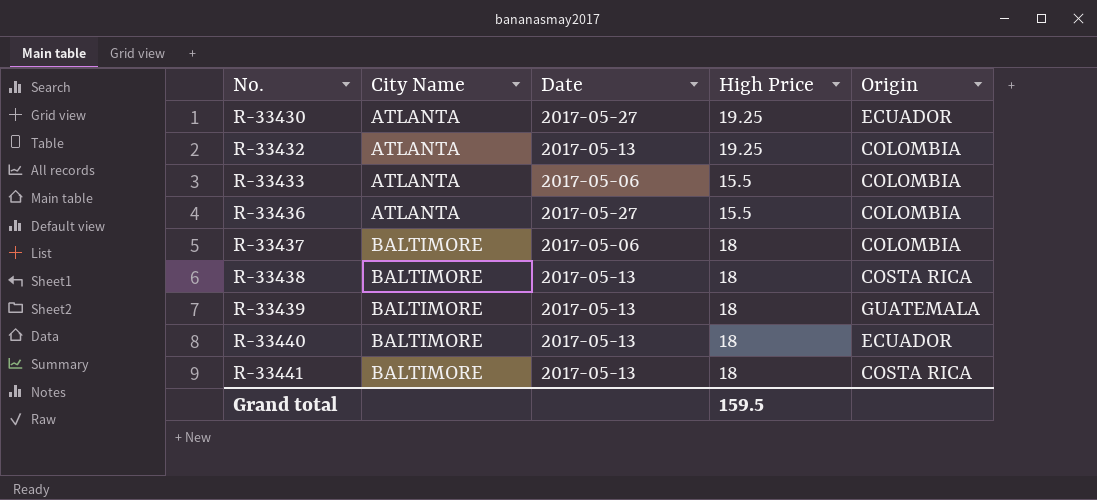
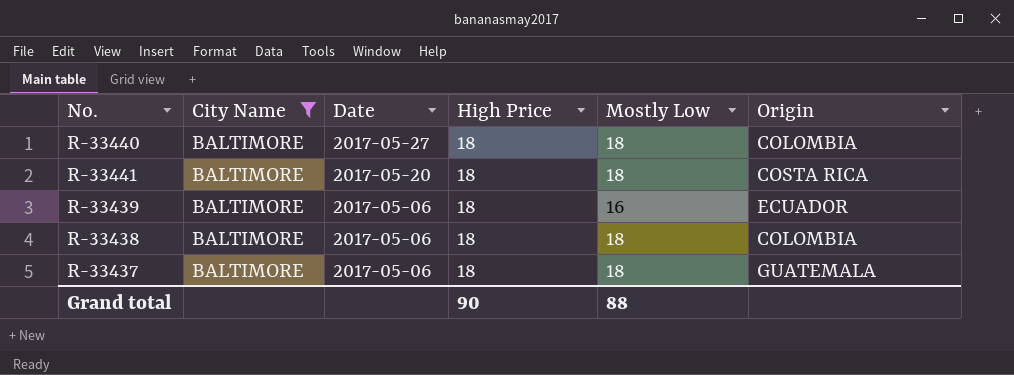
filter: none -> City Name = BALTIMORE
row order: No. ascending -> Date descending
column Mostly Low | position: none -> 5
R-33440 | Date: 2017-05-13 -> 2017-05-27
R-33440 | Origin: ECUADOR -> COLOMBIA
R-33441 | Date: 2017-05-13 -> 2017-05-20
R-33439 | Date: 2017-05-13 -> 2017-05-06
R-33439 | Origin: GUATEMALA -> ECUADOR
R-33438 | Date: 2017-05-13 -> 2017-05-06
R-33438 | Origin: COSTA RICA -> COLOMBIA
R-33437 | Origin: COLOMBIA -> GUATEMALA
Grand total | High Price: 159.5 -> 90

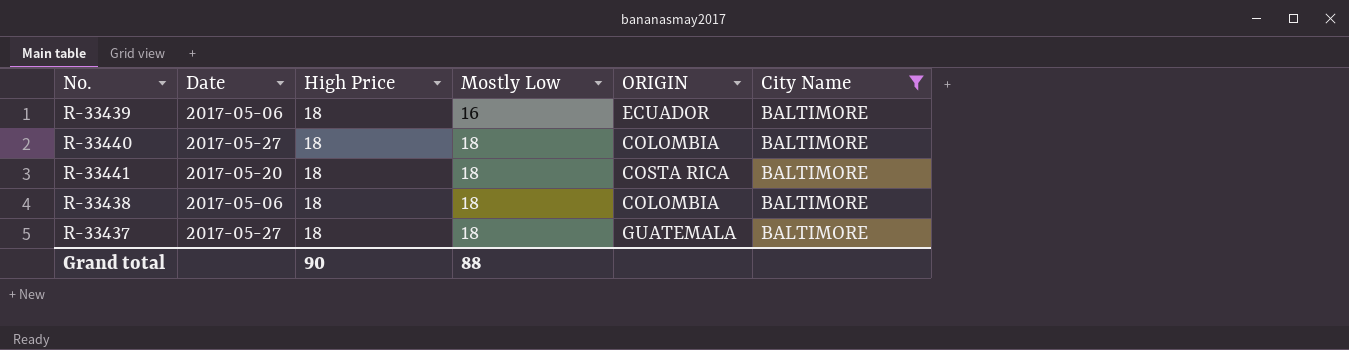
row order: Date descending -> Mostly Low ascending
column name: Origin -> ORIGIN
column City Name | position: 2 -> 6
R-33437 | Date: 2017-05-06 -> 2017-05-27

